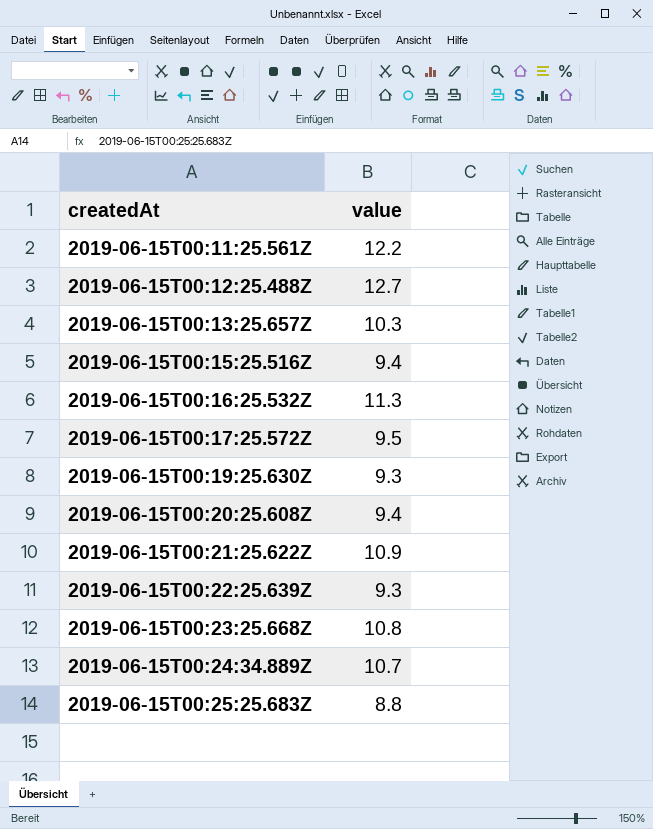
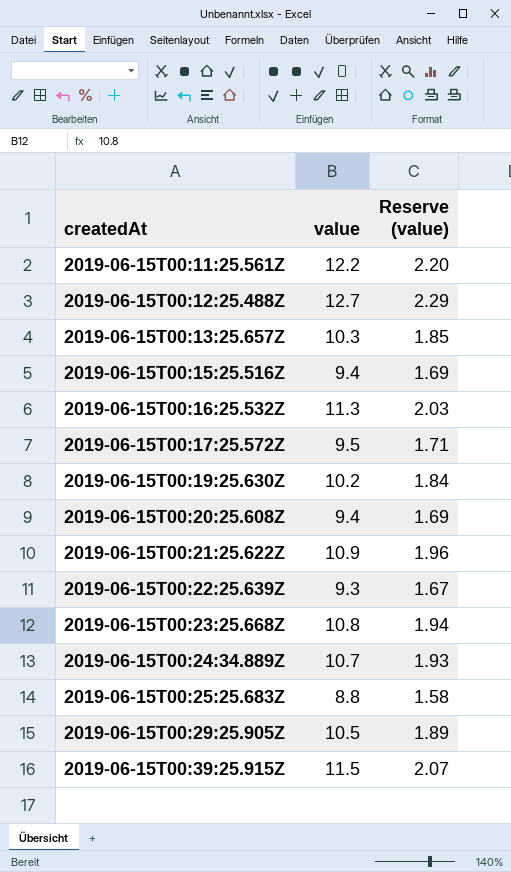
column Reserve (value) | formula: none -> [value] * 0.18
2019-06-15T00:19:25.630Z | value: 9.3 -> 10.2
row 2019-06-15T00:29:25.905Z: none -> 10.5 | 1.89
row 2019-06-15T00:39:25.915Z: none -> 11.5 | 2.07

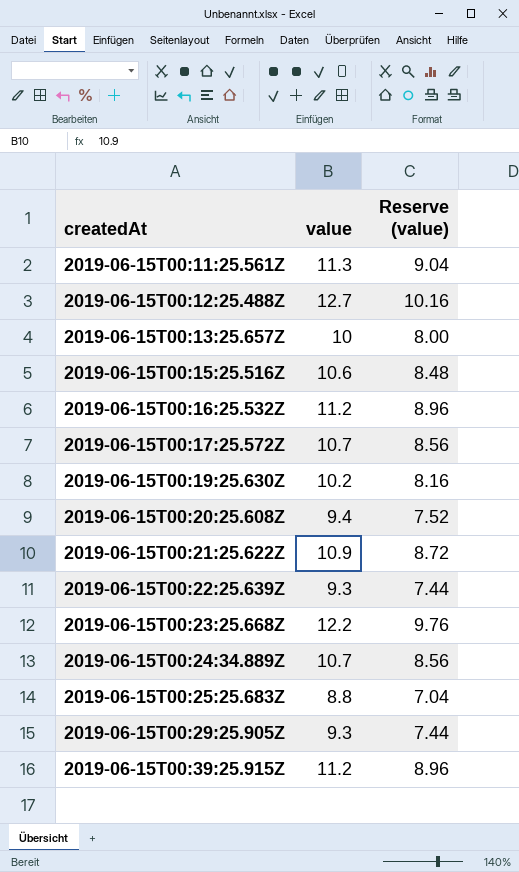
column Reserve (value) | formula: [value] * 0.18 -> [value] * 0.8
2019-06-15T00:11:25.561Z | value: 12.2 -> 11.3
2019-06-15T00:13:25.657Z | value: 10.3 -> 10
2019-06-15T00:15:25.516Z | value: 9.4 -> 10.6
2019-06-15T00:16:25.532Z | value: 11.3 -> 11.2
2019-06-15T00:17:25.572Z | value: 9.5 -> 10.7
2019-06-15T00:23:25.668Z | value: 10.8 -> 12.2
2019-06-15T00:29:25.905Z | value: 10.5 -> 9.3
2019-06-15T00:39:25.915Z | value: 11.5 -> 11.2

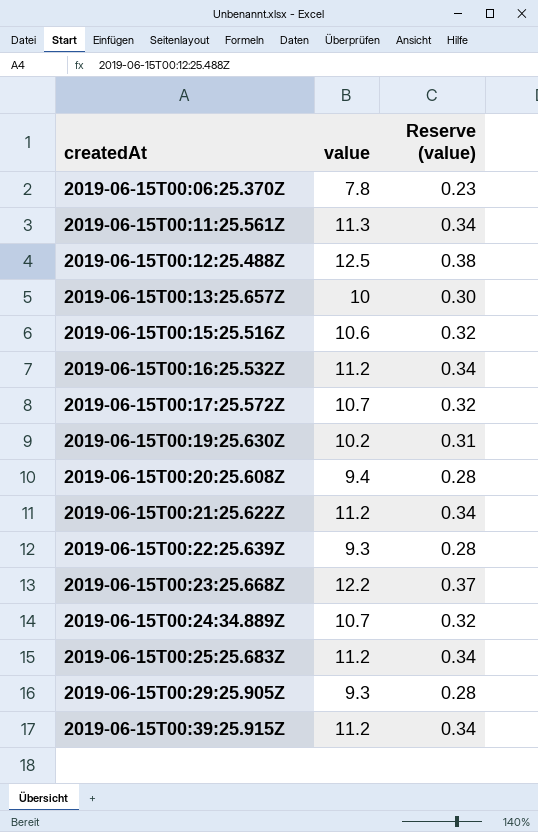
column Reserve (value) | formula: [value] * 0.8 -> [value] * 0.03
row 2019-06-15T00:06:25.370Z: none -> 7.8 | 0.23
2019-06-15T00:12:25.488Z | value: 12.7 -> 12.5
2019-06-15T00:21:25.622Z | value: 10.9 -> 11.2
2019-06-15T00:25:25.683Z | value: 8.8 -> 11.2

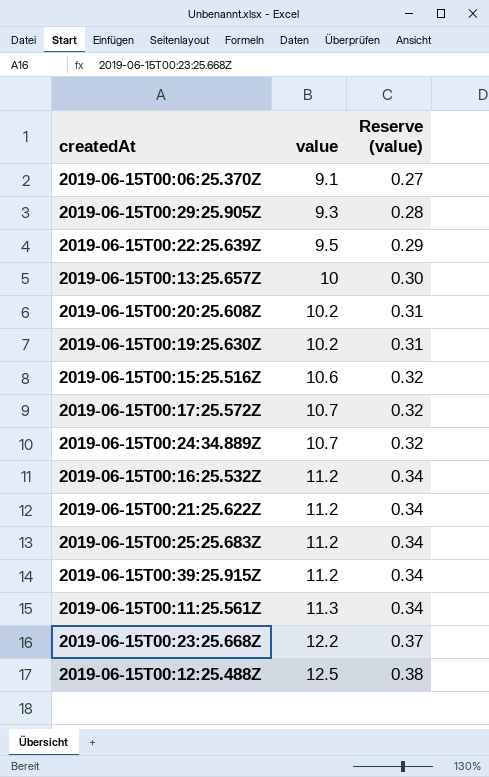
row order: createdAt ascending -> value ascending
2019-06-15T00:06:25.370Z | value: 7.8 -> 9.1
2019-06-15T00:06:25.370Z | Reserve (value): 0.23 -> 0.27
2019-06-15T00:22:25.639Z | value: 9.3 -> 9.5
2019-06-15T00:22:25.639Z | Reserve (value): 0.28 -> 0.29
2019-06-15T00:20:25.608Z | value: 9.4 -> 10.2
2019-06-15T00:20:25.608Z | Reserve (value): 0.28 -> 0.31

